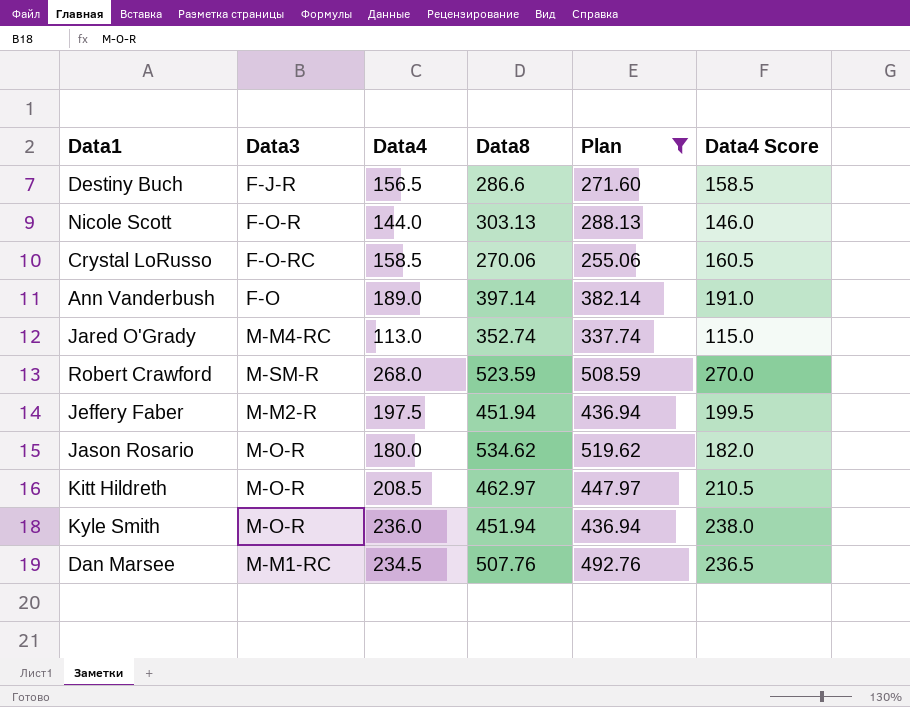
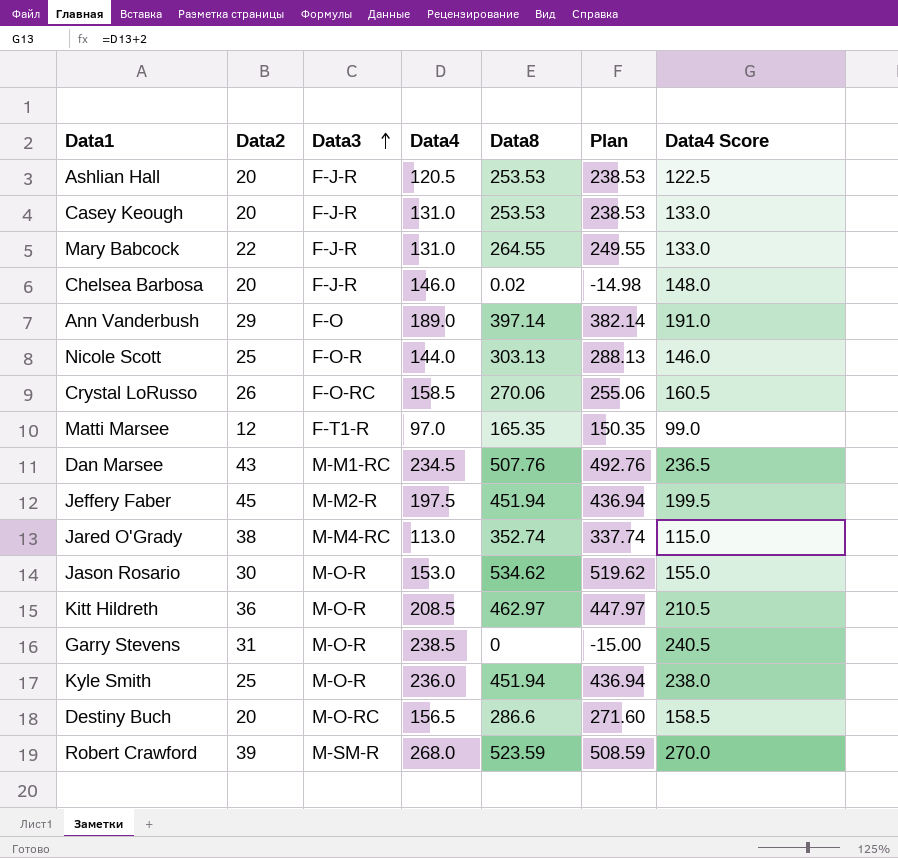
filter: Plan >= 255.06 -> none
row order: none -> Data3 ascending
column Data2 | position: none -> 2
Jason Rosario | Data4: 180.0 -> 153.0
Jason Rosario | Data4 Score: 182.0 -> 155.0
Destiny Buch | Data3: F-J-R -> M-O-RC

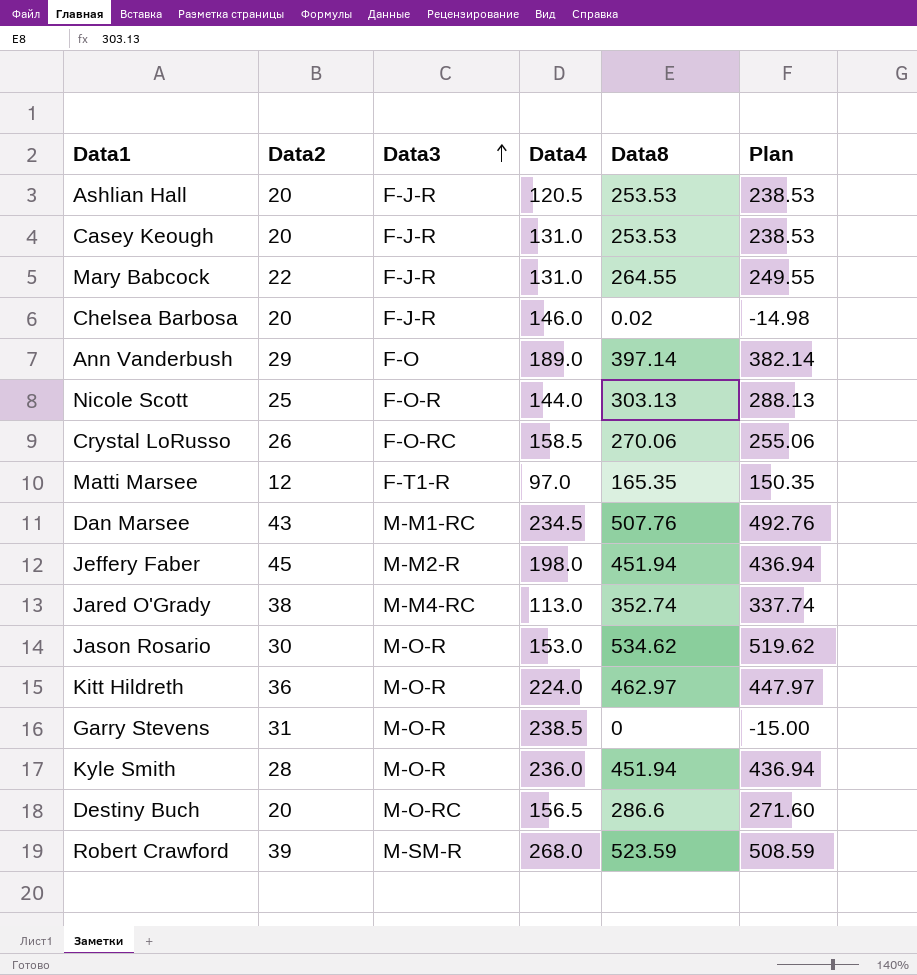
column Data4 Score | formula: [Data4] + 2 -> none
Jeffery Faber | Data4: 197.5 -> 198.0
Kitt Hildreth | Data4: 208.5 -> 224.0
Kyle Smith | Data2: 25 -> 28

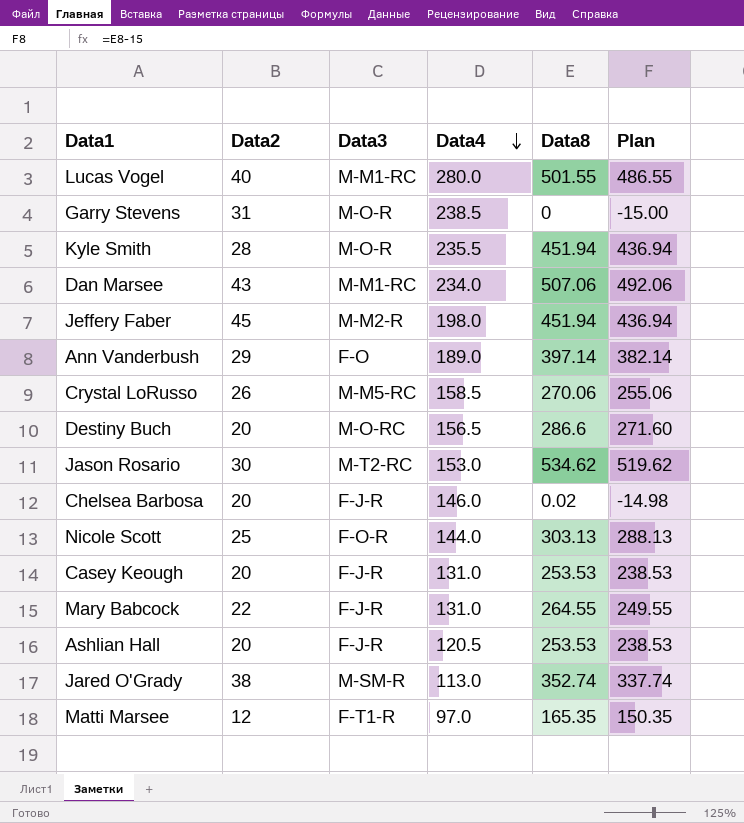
row order: Data3 ascending -> Data4 descending
row Kitt Hildreth: 36 | M-O-R | 224.0 | 462.97 | 447.97 -> none
row Robert Crawford: 39 | M-SM-R | 268.0 | 523.59 | 508.59 -> none
row Lucas Vogel: none -> 40 | M-M1-RC | 280.0 | 501.55 | 486.55
Kyle Smith | Data4: 236.0 -> 235.5
Dan Marsee | Data4: 234.5 -> 234.0
Dan Marsee | Data8: 507.76 -> 507.06
Dan Marsee | Plan: 492.76 -> 492.06
Crystal LoRusso | Data3: F-O-RC -> M-M5-RC
Jason Rosario | Data3: M-O-R -> M-T2-RC
Jared O'Grady | Data3: M-M4-RC -> M-SM-R

